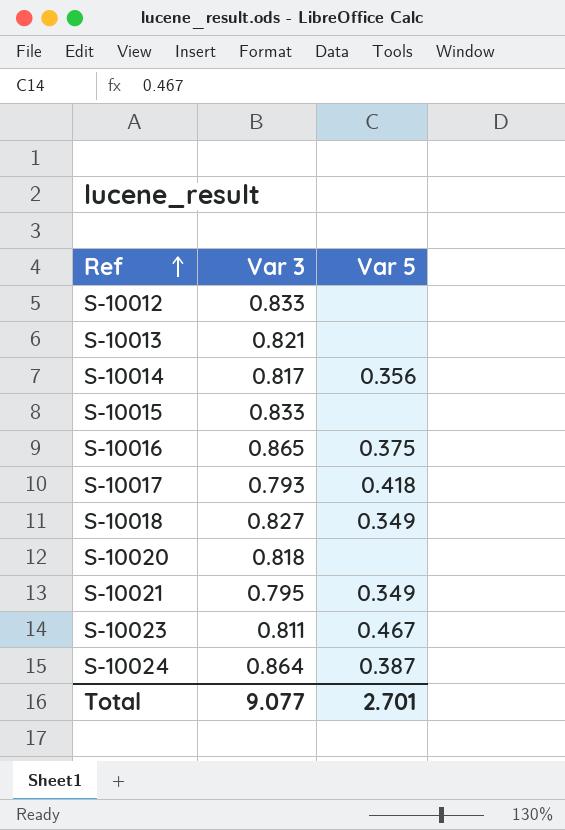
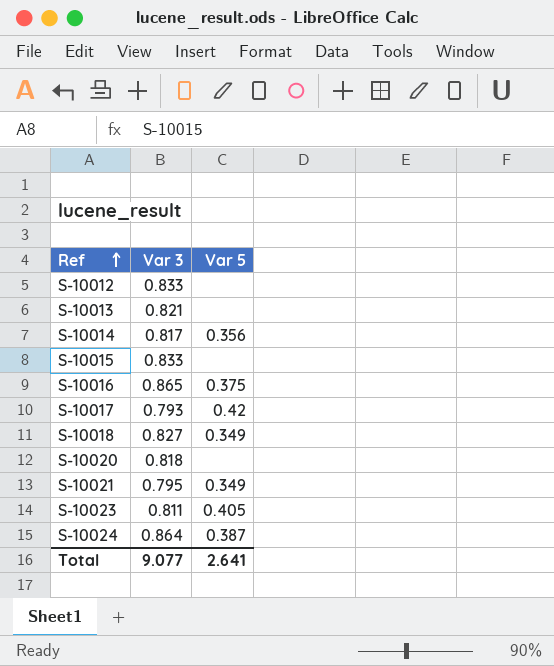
S-10017 | Var 5: 0.418 -> 0.42
S-10023 | Var 5: 0.467 -> 0.405
Total | Var 5: 2.701 -> 2.641

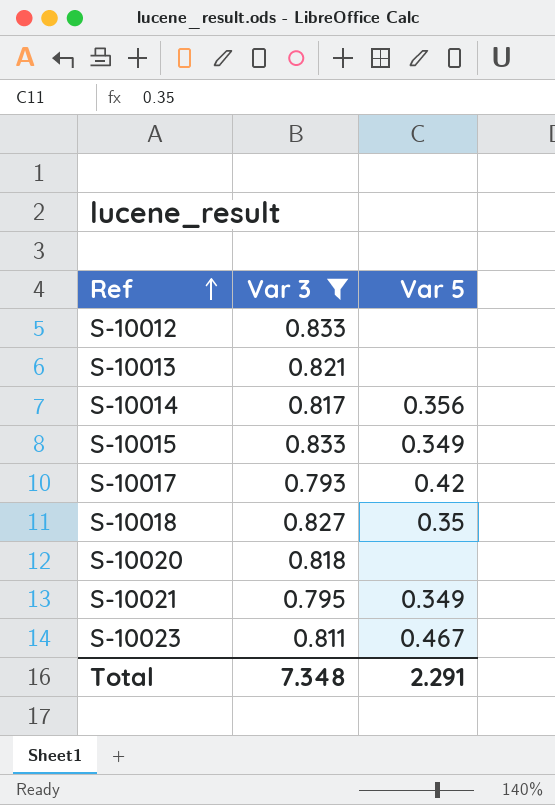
filter: none -> Var 3 <= 0.833
S-10015 | Var 5: none -> 0.349
S-10018 | Var 5: 0.349 -> 0.35
S-10023 | Var 5: 0.405 -> 0.467
Total | Var 3: 9.077 -> 7.348
Total | Var 5: 2.641 -> 2.291

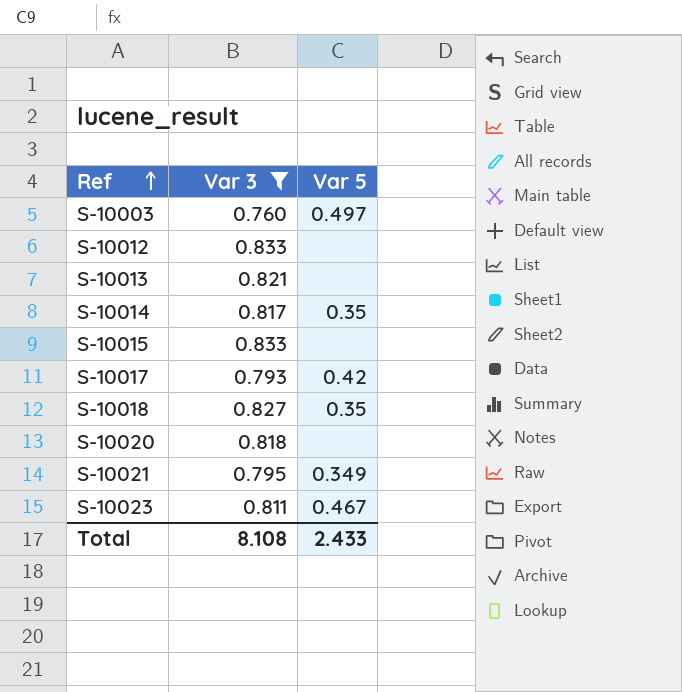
row S-10003: none -> 0.760 | 0.497
S-10014 | Var 5: 0.356 -> 0.35
S-10015 | Var 5: 0.349 -> none
Total | Var 3: 7.348 -> 8.108
Total | Var 5: 2.291 -> 2.433

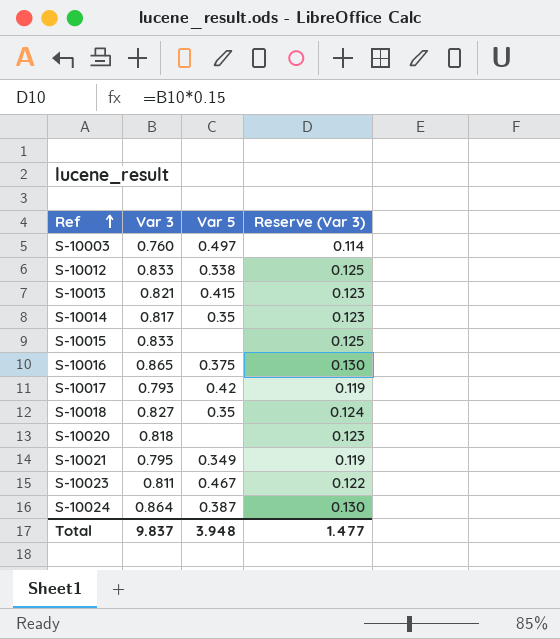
filter: Var 3 <= 0.833 -> none
column Reserve (Var 3) | formula: none -> [Var 3] * 0.15
S-10012 | Var 5: none -> 0.338
S-10013 | Var 5: none -> 0.415
Total | Var 3: 8.108 -> 9.837
Total | Var 5: 2.433 -> 3.948

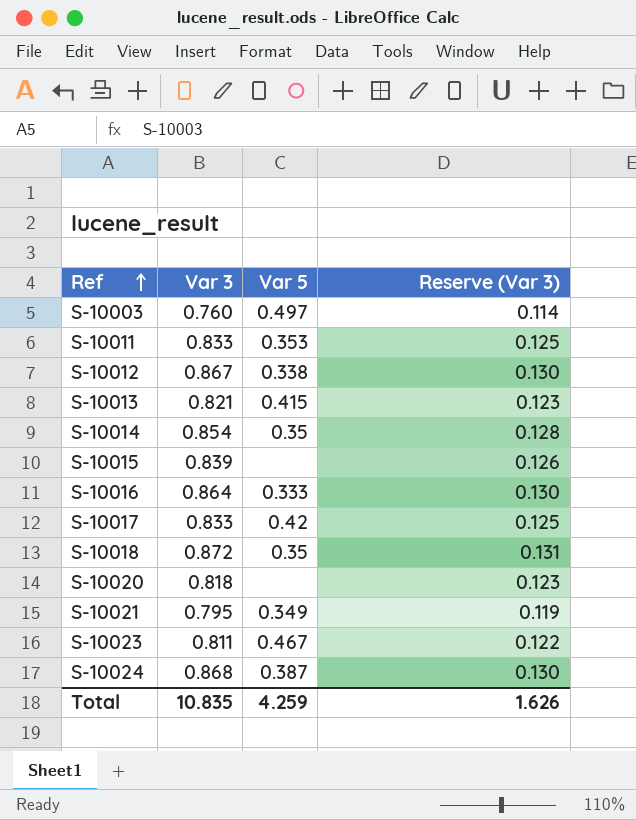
row S-10011: none -> 0.833 | 0.353 | 0.125
S-10012 | Var 3: 0.833 -> 0.867
S-10012 | Reserve (Var 3): 0.125 -> 0.130
S-10014 | Var 3: 0.817 -> 0.854
S-10014 | Reserve (Var 3): 0.123 -> 0.128
S-10015 | Var 3: 0.833 -> 0.839
S-10015 | Reserve (Var 3): 0.125 -> 0.126
S-10016 | Var 3: 0.865 -> 0.864
S-10016 | Var 5: 0.375 -> 0.333
S-10017 | Var 3: 0.793 -> 0.833
S-10017 | Reserve (Var 3): 0.119 -> 0.125
S-10018 | Var 3: 0.827 -> 0.872
S-10018 | Reserve (Var 3): 0.124 -> 0.131
S-10024 | Var 3: 0.864 -> 0.868
Total | Var 3: 9.837 -> 10.835
Total | Var 5: 3.948 -> 4.259
Total | Reserve (Var 3): 1.477 -> 1.626

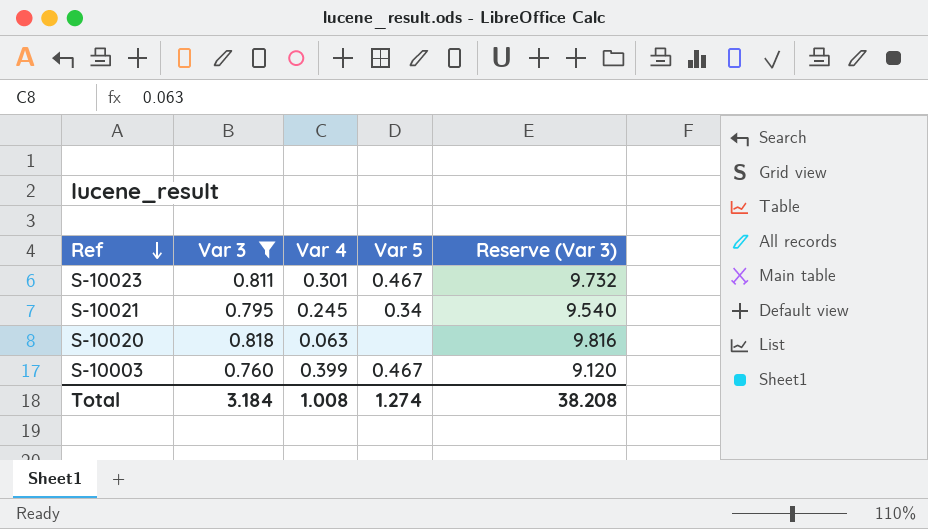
filter: none -> Var 3 <= 0.818
row order: Ref ascending -> Ref descending
column Var 4 | position: none -> 3
column Reserve (Var 3) | formula: [Var 3] * 0.15 -> [Var 3] * 12
S-10021 | Var 5: 0.349 -> 0.34
S-10003 | Var 5: 0.497 -> 0.467
Total | Var 3: 10.835 -> 3.184
Total | Var 5: 4.259 -> 1.274
Total | Reserve (Var 3): 1.626 -> 38.208

